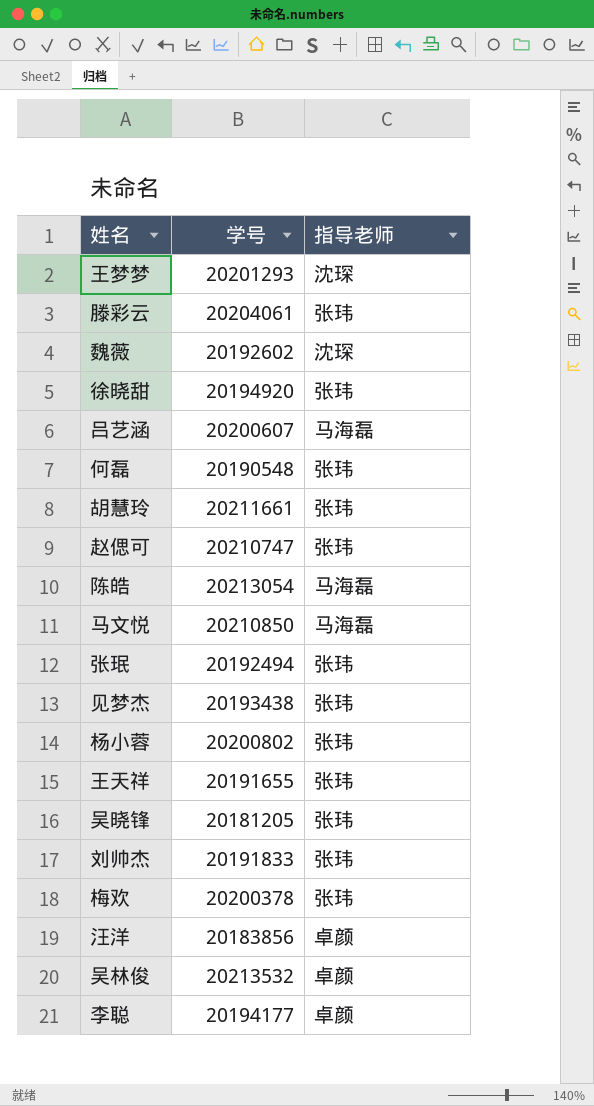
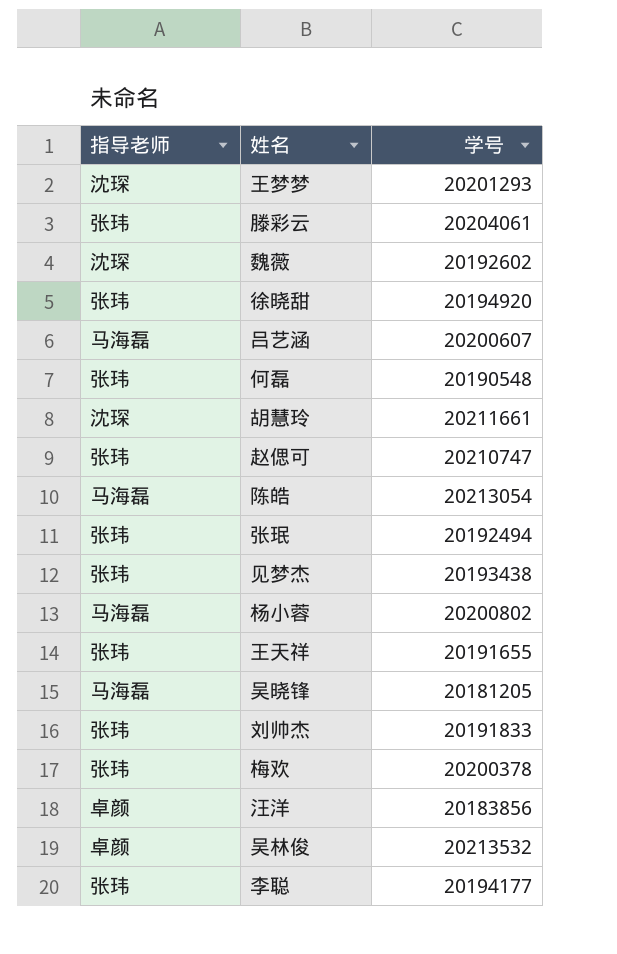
column 指导老师 | position: 3 -> 1
row 马文悦: 20210850 | 马海磊 -> none
胡慧玲 | 指导老师: 张玮 -> 沈琛
杨小蓉 | 指导老师: 张玮 -> 马海磊
吴晓锋 | 指导老师: 张玮 -> 马海磊
李聪 | 指导老师: 卓颜 -> 张玮

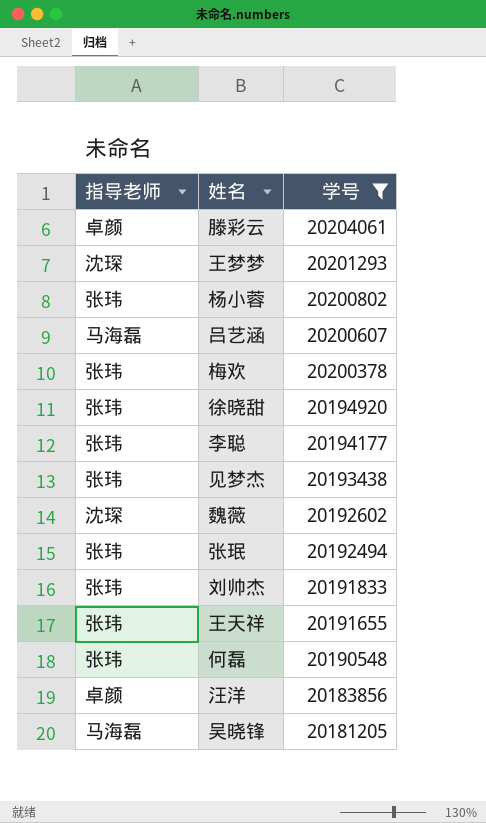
filter: none -> 学号 <= 20204061
row order: none -> 学号 descending
滕彩云 | 指导老师: 张玮 -> 卓颜
杨小蓉 | 指导老师: 马海磊 -> 张玮

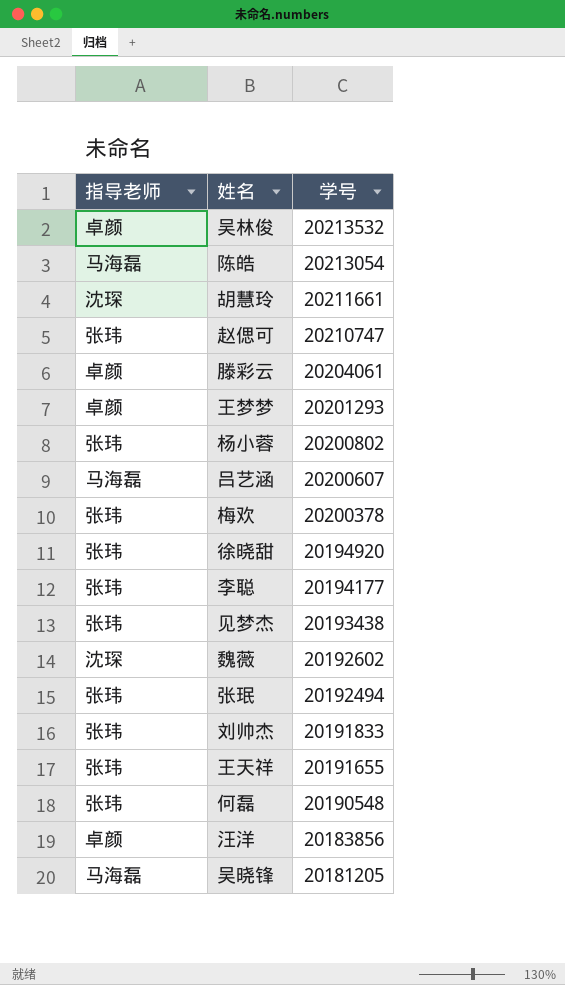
filter: 学号 <= 20204061 -> none
王梦梦 | 指导老师: 沈琛 -> 卓颜

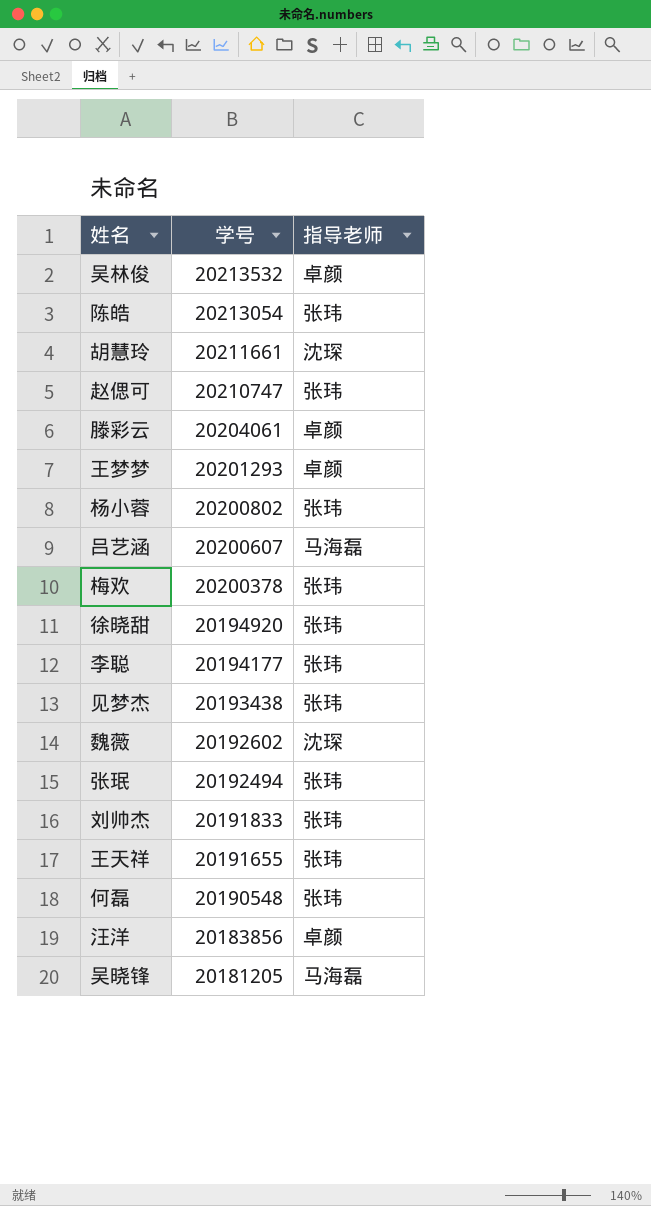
column 指导老师 | position: 1 -> 3
陈皓 | 指导老师: 马海磊 -> 张玮

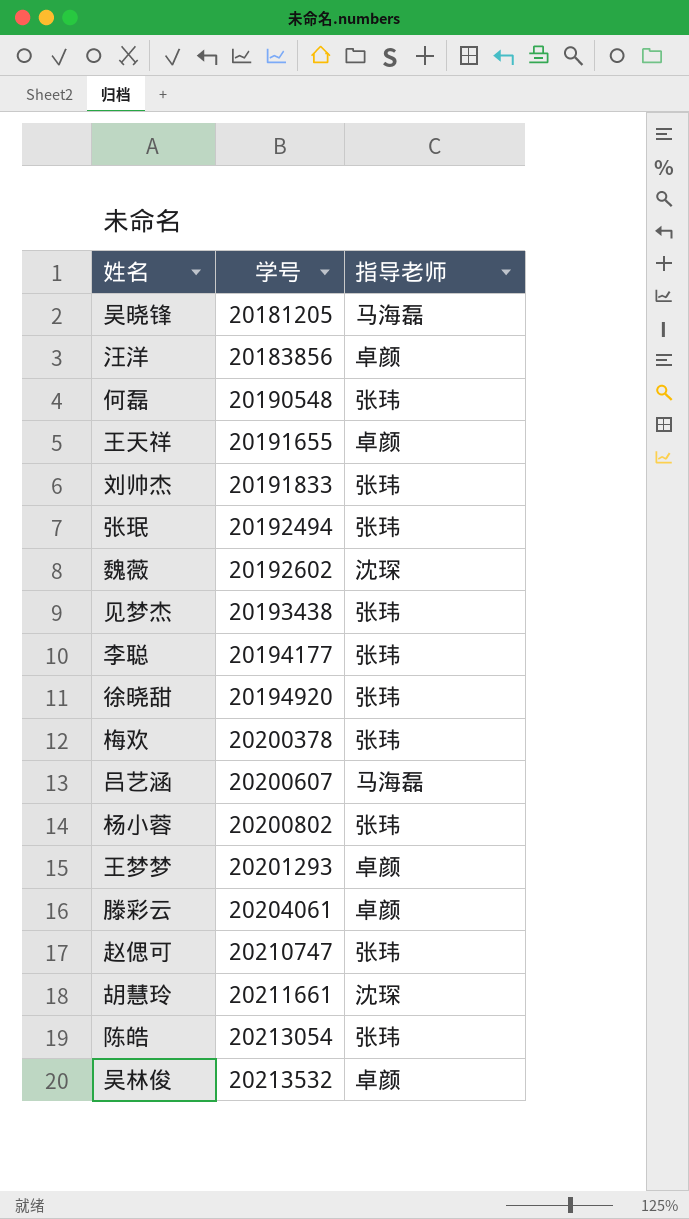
row order: 学号 descending -> 学号 ascending
王天祥 | 指导老师: 张玮 -> 卓颜

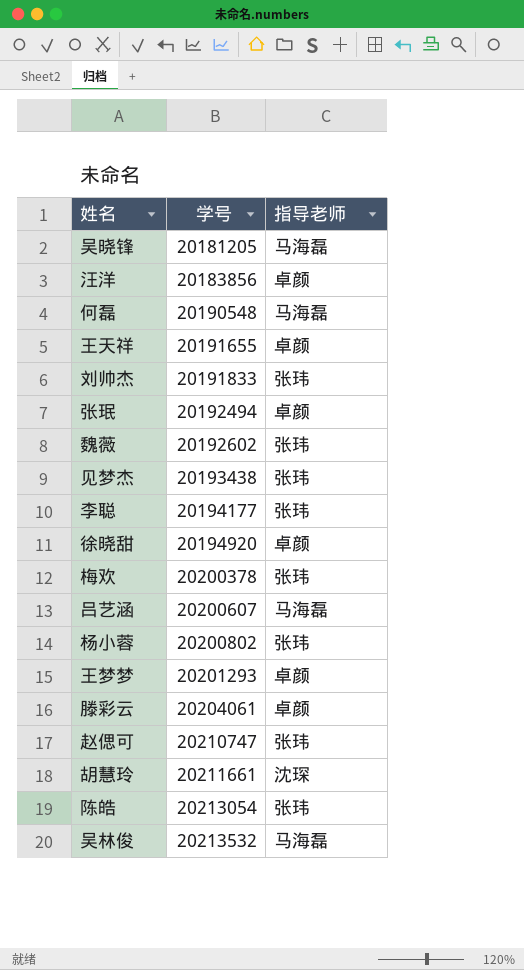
何磊 | 指导老师: 张玮 -> 马海磊
张珉 | 指导老师: 张玮 -> 卓颜
魏薇 | 指导老师: 沈琛 -> 张玮
徐晓甜 | 指导老师: 张玮 -> 卓颜
吴林俊 | 指导老师: 卓颜 -> 马海磊

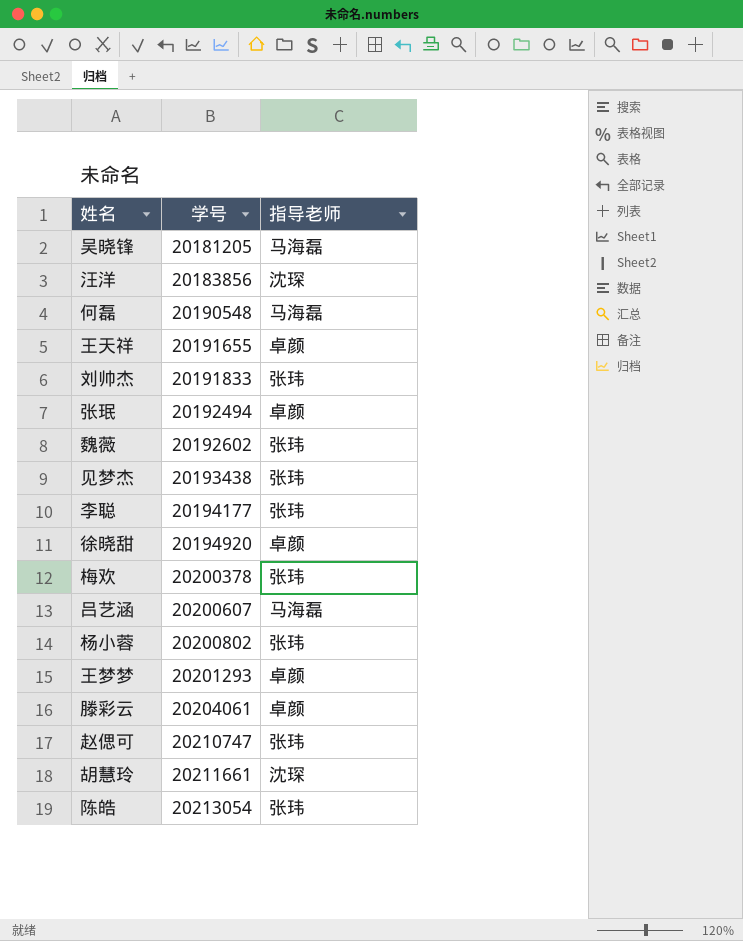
row 吴林俊: 20213532 | 马海磊 -> none
汪洋 | 指导老师: 卓颜 -> 沈琛

